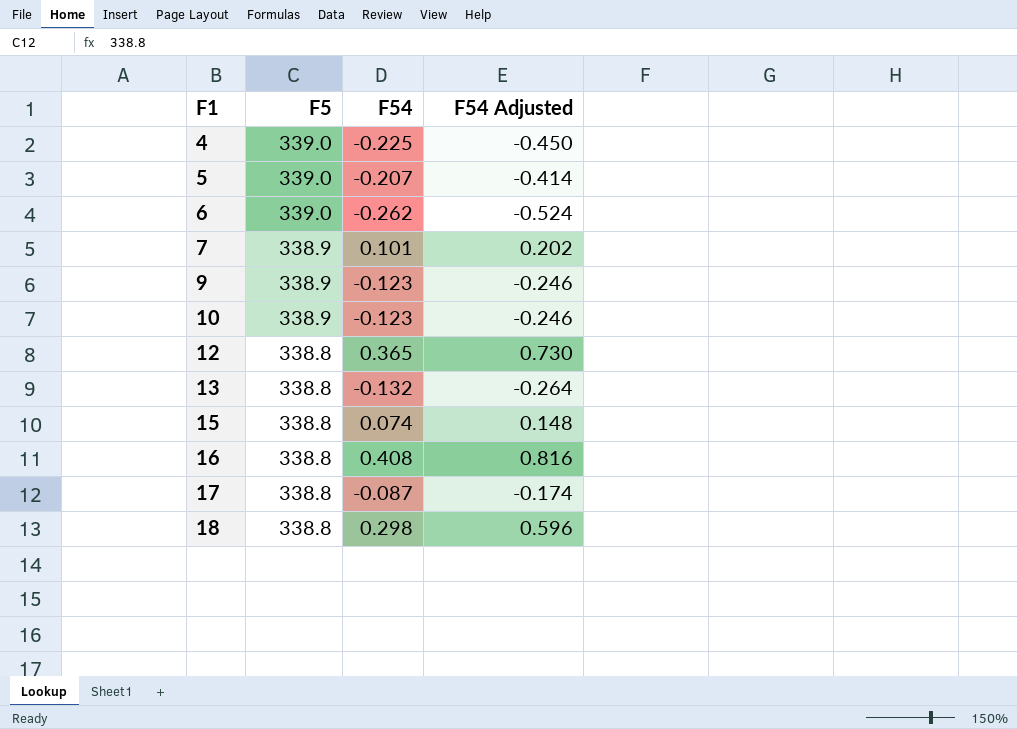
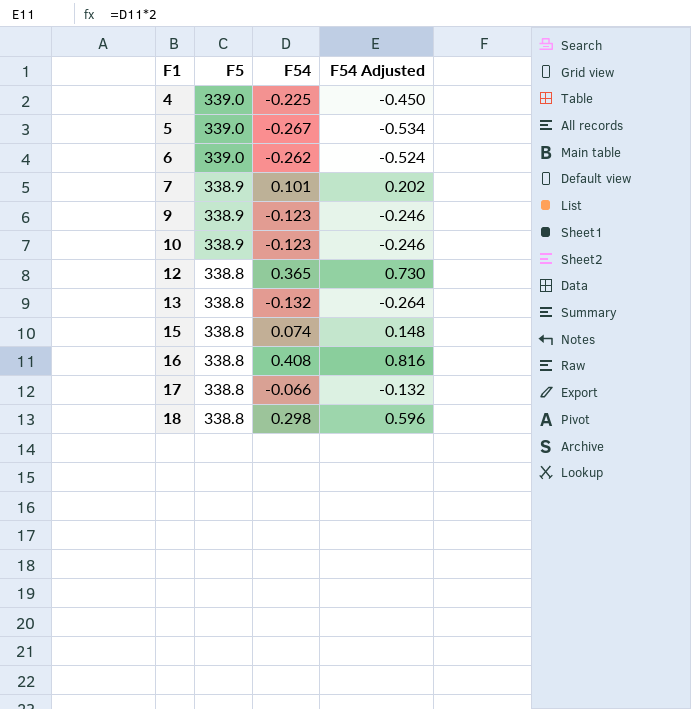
5 | F54: -0.207 -> -0.267
5 | F54 Adjusted: -0.414 -> -0.534
17 | F54: -0.087 -> -0.066
17 | F54 Adjusted: -0.174 -> -0.132

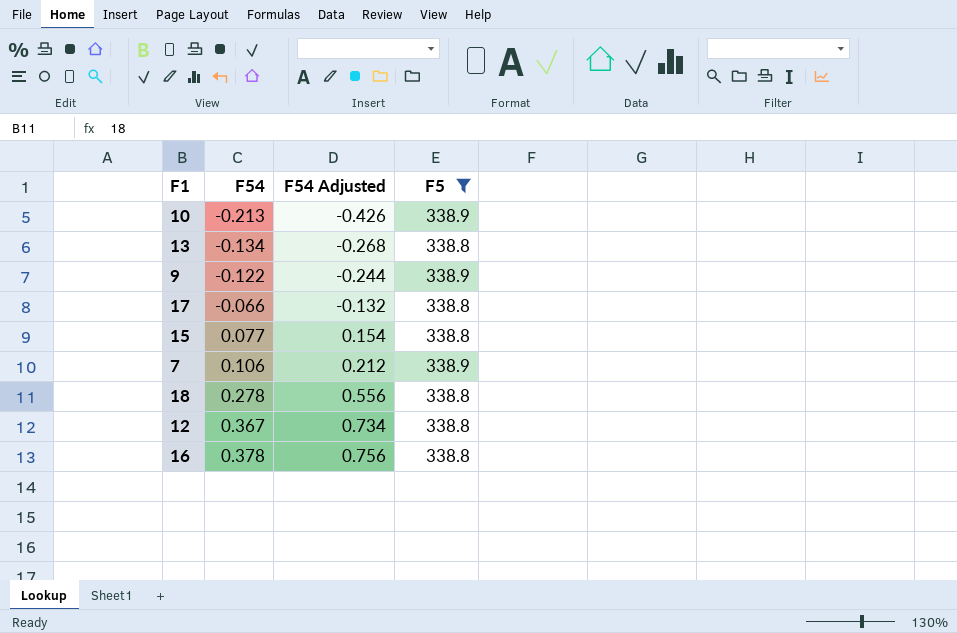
filter: none -> F5 != 339.0
row order: F1 ascending -> F54 ascending
column F5 | position: 2 -> 4
10 | F54: -0.123 -> -0.213
10 | F54 Adjusted: -0.246 -> -0.426
13 | F54: -0.132 -> -0.134
13 | F54 Adjusted: -0.264 -> -0.268
9 | F54: -0.123 -> -0.122
9 | F54 Adjusted: -0.246 -> -0.244
15 | F54: 0.074 -> 0.077
15 | F54 Adjusted: 0.148 -> 0.154
7 | F54: 0.101 -> 0.106
7 | F54 Adjusted: 0.202 -> 0.212
18 | F54: 0.298 -> 0.278
18 | F54 Adjusted: 0.596 -> 0.556
12 | F54: 0.365 -> 0.367
12 | F54 Adjusted: 0.730 -> 0.734
16 | F54: 0.408 -> 0.378
16 | F54 Adjusted: 0.816 -> 0.756

